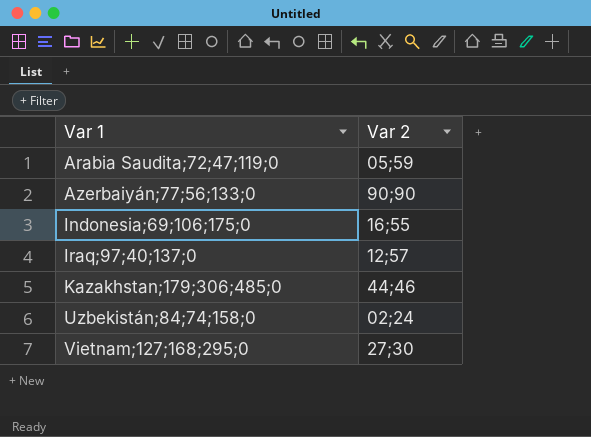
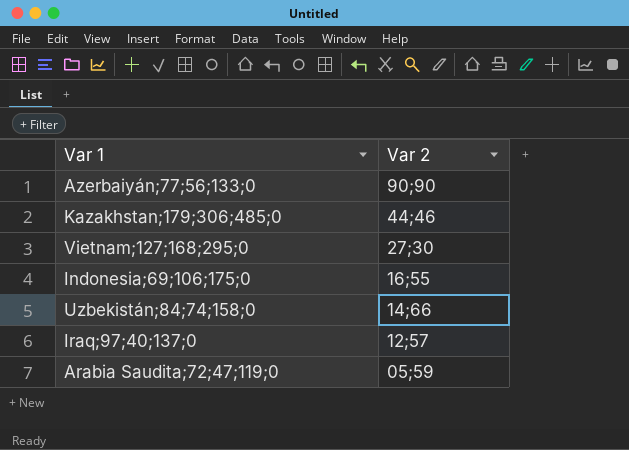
row order: Var 1 ascending -> Var 2 descending
Uzbekistán;84;74;158;0 | Var 2: 02;24 -> 14;66

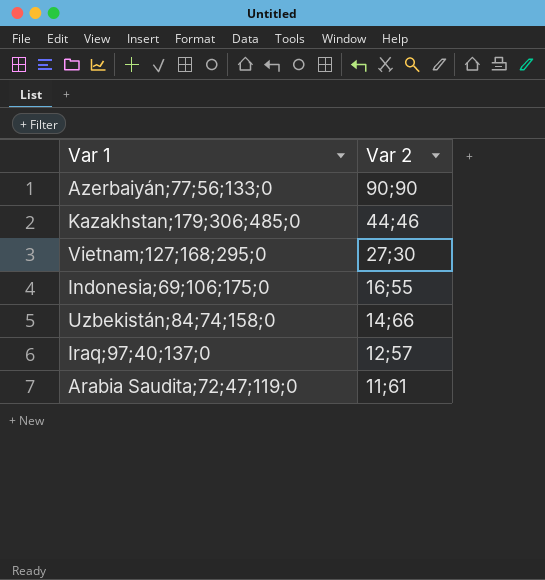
Arabia Saudita;72;47;119;0 | Var 2: 05;59 -> 11;61

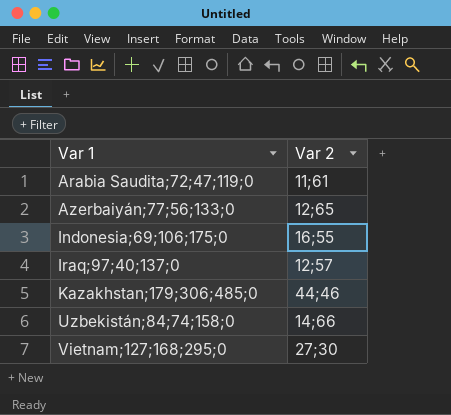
row order: Var 2 descending -> Var 1 ascending
Azerbaiyán;77;56;133;0 | Var 2: 90;90 -> 12;65

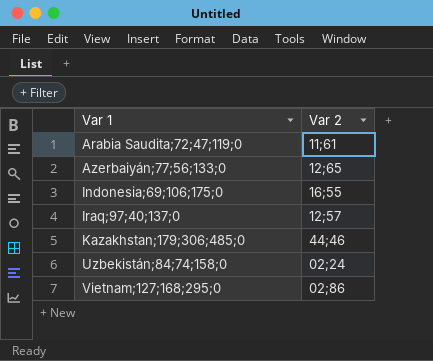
Uzbekistán;84;74;158;0 | Var 2: 14;66 -> 02;24
Vietnam;127;168;295;0 | Var 2: 27;30 -> 02;86

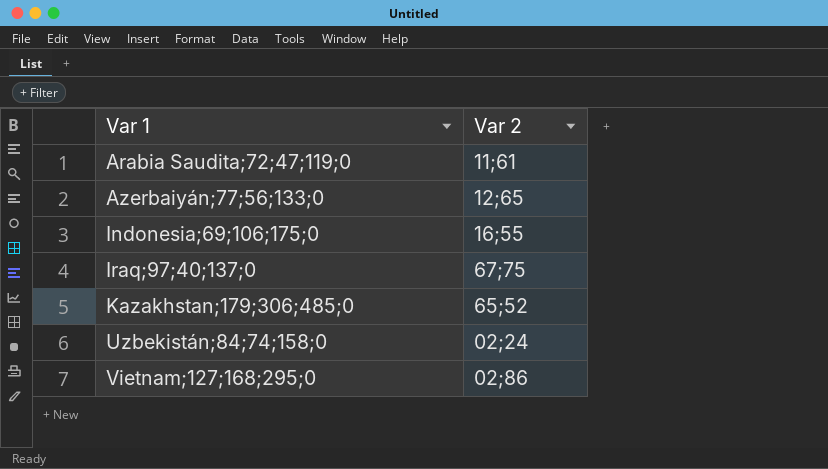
Iraq;97;40;137;0 | Var 2: 12;57 -> 67;75
Kazakhstan;179;306;485;0 | Var 2: 44;46 -> 65;52

